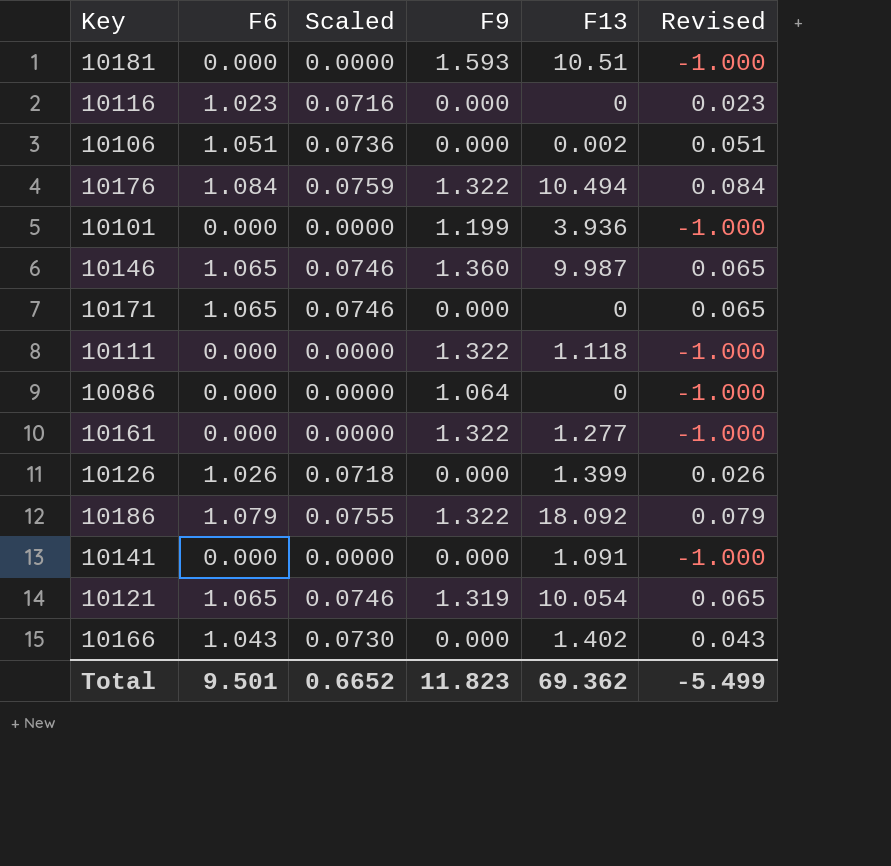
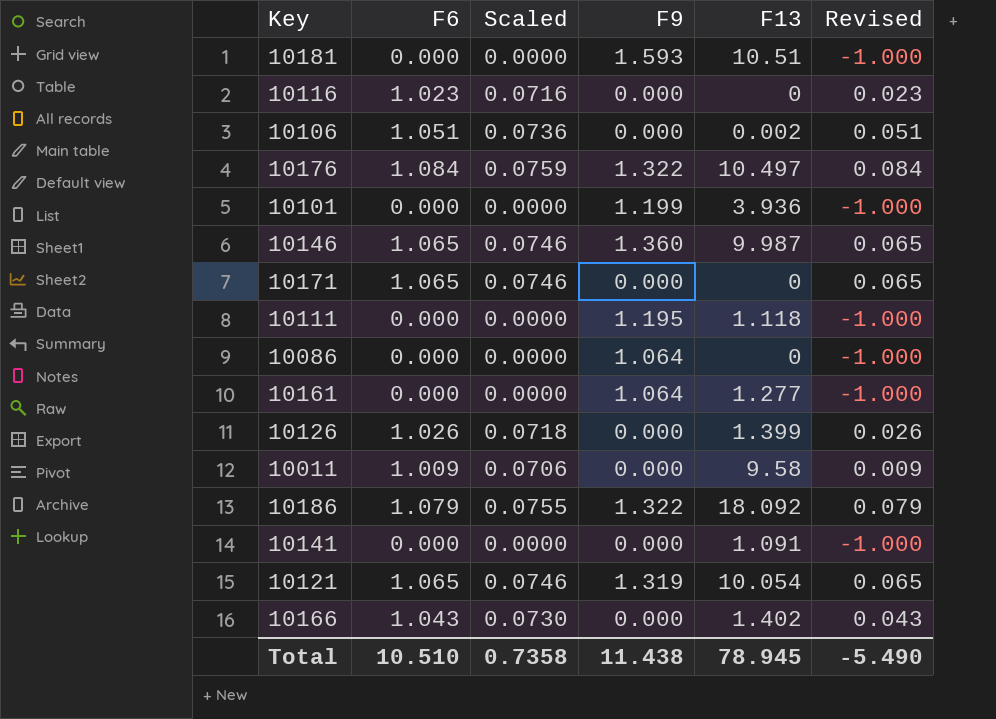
10176 | F13: 10.494 -> 10.497
10111 | F9: 1.322 -> 1.195
10161 | F9: 1.322 -> 1.064
row 10011: none -> 1.009 | 0.0706 | 0.000 | 9.58 | 0.009
Total | F6: 9.501 -> 10.510
Total | Scaled: 0.6652 -> 0.7358
Total | F9: 11.823 -> 11.438
Total | F13: 69.362 -> 78.945
Total | Revised: -5.499 -> -5.490

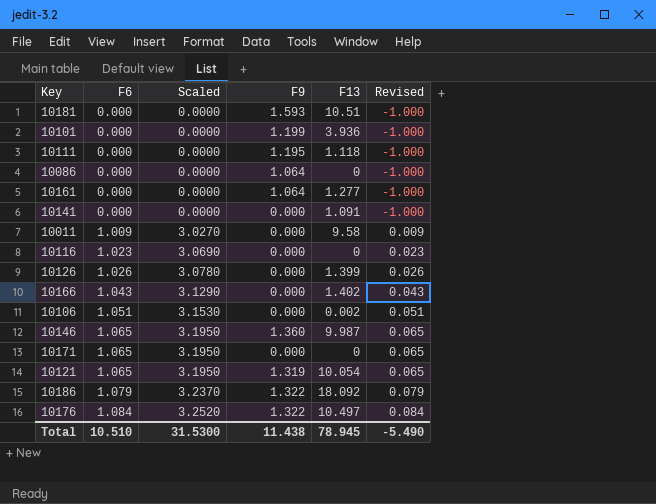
row order: none -> F6 ascending
column Scaled | formula: [F6] * 0.07 -> [F6] * 3
Total | Scaled: 0.7358 -> 31.5300

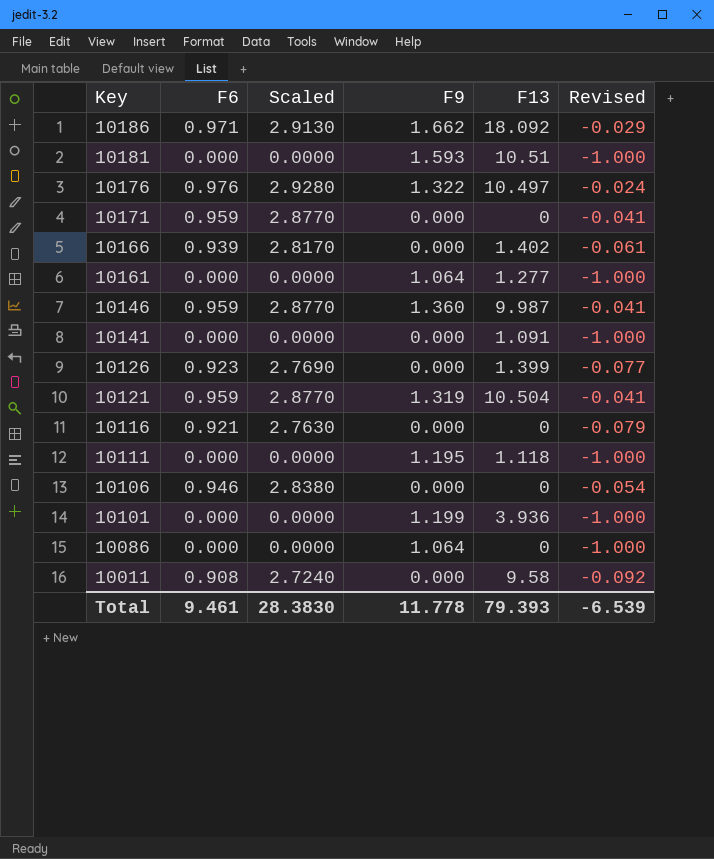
row order: F6 ascending -> Key descending
10186 | F6: 1.079 -> 0.971
10186 | Scaled: 3.2370 -> 2.9130
10186 | F9: 1.322 -> 1.662
10186 | Revised: 0.079 -> -0.029
10176 | F6: 1.084 -> 0.976
10176 | Scaled: 3.2520 -> 2.9280
10176 | Revised: 0.084 -> -0.024
10171 | F6: 1.065 -> 0.959
10171 | Scaled: 3.1950 -> 2.8770
10171 | Revised: 0.065 -> -0.041
10166 | F6: 1.043 -> 0.939
10166 | Scaled: 3.1290 -> 2.8170
10166 | Revised: 0.043 -> -0.061
10146 | F6: 1.065 -> 0.959
10146 | Scaled: 3.1950 -> 2.8770
10146 | Revised: 0.065 -> -0.041
10126 | F6: 1.026 -> 0.923
10126 | Scaled: 3.0780 -> 2.7690
10126 | Revised: 0.026 -> -0.077
10121 | F6: 1.065 -> 0.959
10121 | Scaled: 3.1950 -> 2.8770
10121 | F13: 10.054 -> 10.504
10121 | Revised: 0.065 -> -0.041
10116 | F6: 1.023 -> 0.921
10116 | Scaled: 3.0690 -> 2.7630
10116 | Revised: 0.023 -> -0.079
10106 | F6: 1.051 -> 0.946
10106 | Scaled: 3.1530 -> 2.8380
10106 | F13: 0.002 -> 0
10106 | Revised: 0.051 -> -0.054
10011 | F6: 1.009 -> 0.908
10011 | Scaled: 3.0270 -> 2.7240
10011 | Revised: 0.009 -> -0.092
Total | F6: 10.510 -> 9.461
Total | Scaled: 31.5300 -> 28.3830
Total | F9: 11.438 -> 11.778
Total | F13: 78.945 -> 79.393
Total | Revised: -5.490 -> -6.539

